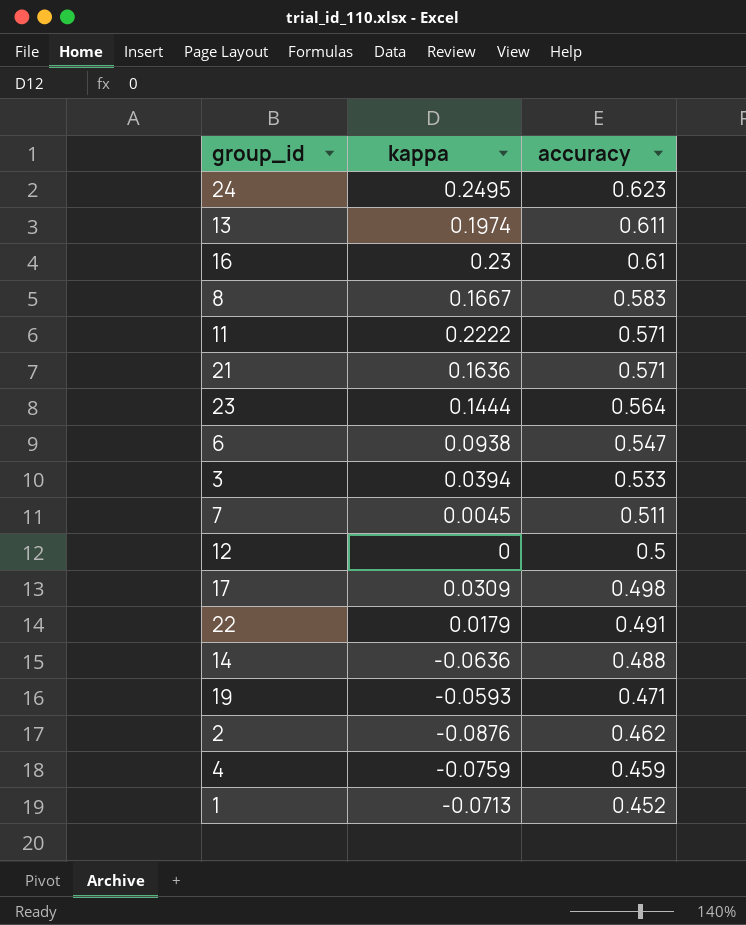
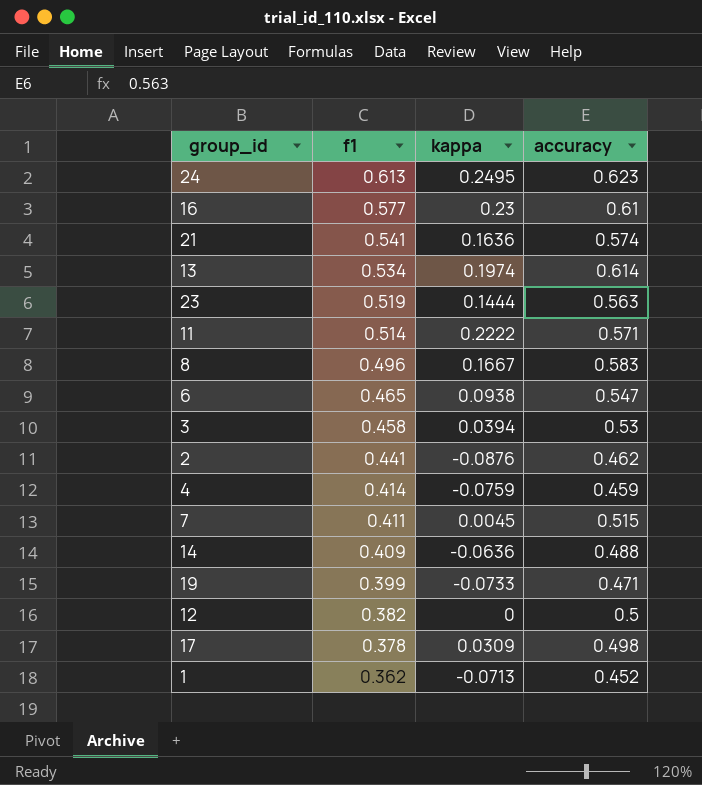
row order: accuracy descending -> f1 descending
column f1 | position: none -> 2
row 22: 0.0179 | 0.491 -> none
21 | accuracy: 0.571 -> 0.574
13 | accuracy: 0.611 -> 0.614
23 | accuracy: 0.564 -> 0.563
3 | accuracy: 0.533 -> 0.53
7 | accuracy: 0.511 -> 0.515
19 | kappa: -0.0593 -> -0.0733

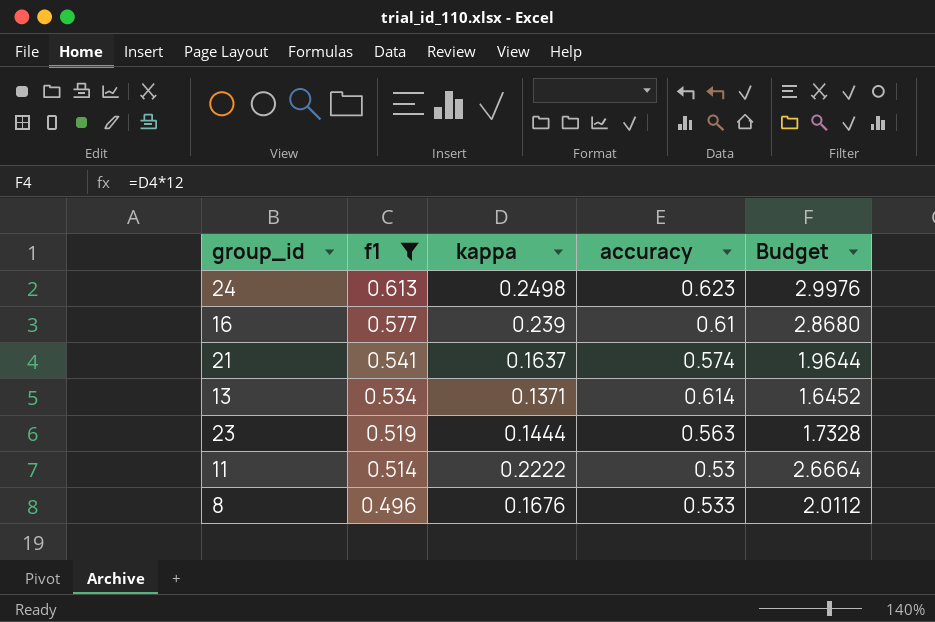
filter: none -> f1 >= 0.496
column Budget | formula: none -> [kappa] * 12
24 | kappa: 0.2495 -> 0.2498
16 | kappa: 0.23 -> 0.239
21 | kappa: 0.1636 -> 0.1637
13 | kappa: 0.1974 -> 0.1371
11 | accuracy: 0.571 -> 0.53
8 | kappa: 0.1667 -> 0.1676
8 | accuracy: 0.583 -> 0.533

